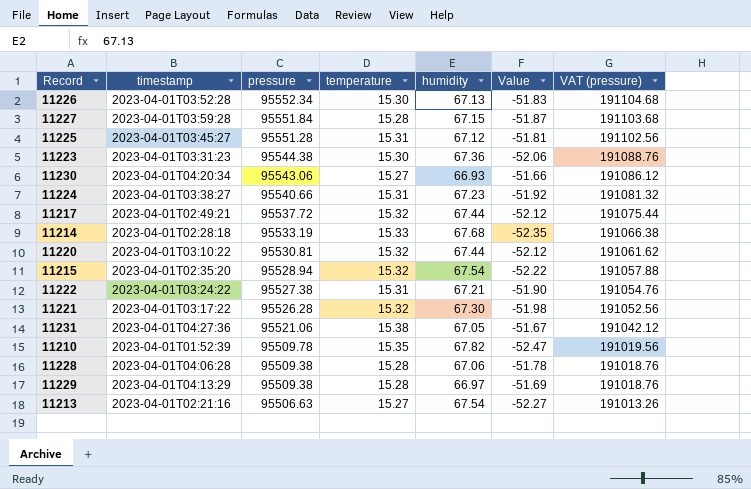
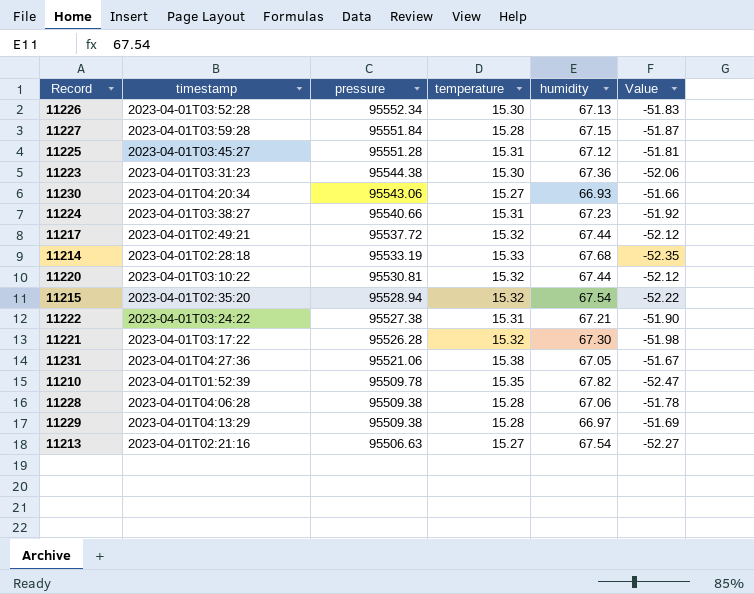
column VAT (pressure) | formula: [pressure] * 2 -> none

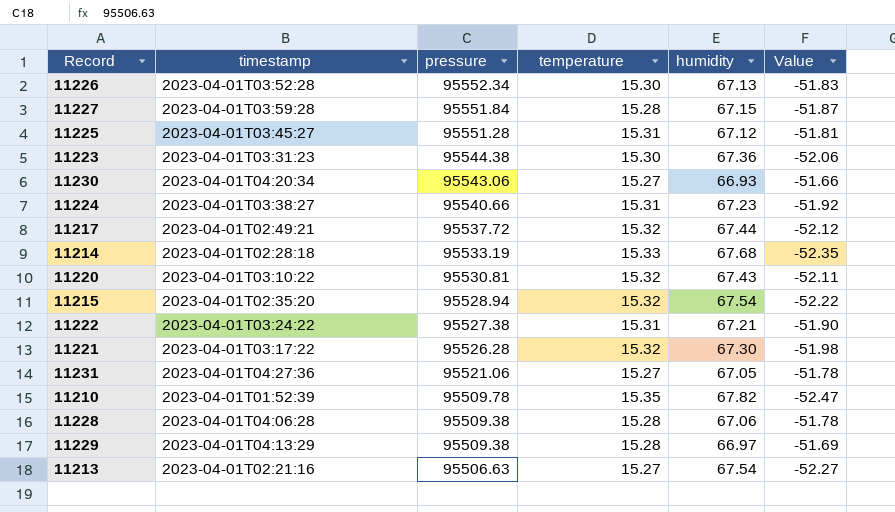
11220 | humidity: 67.44 -> 67.43
11220 | Value: -52.12 -> -52.11
11231 | temperature: 15.38 -> 15.27
11231 | Value: -51.67 -> -51.78

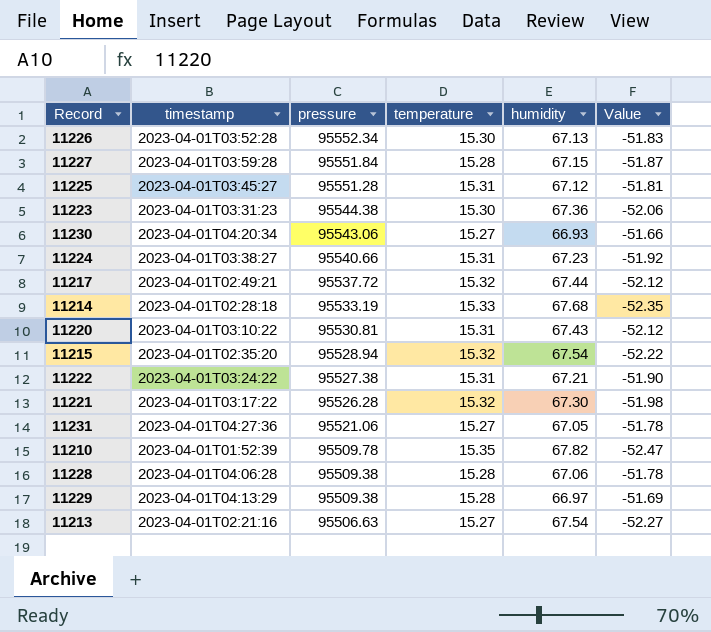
11220 | temperature: 15.32 -> 15.31
11220 | Value: -52.11 -> -52.12

